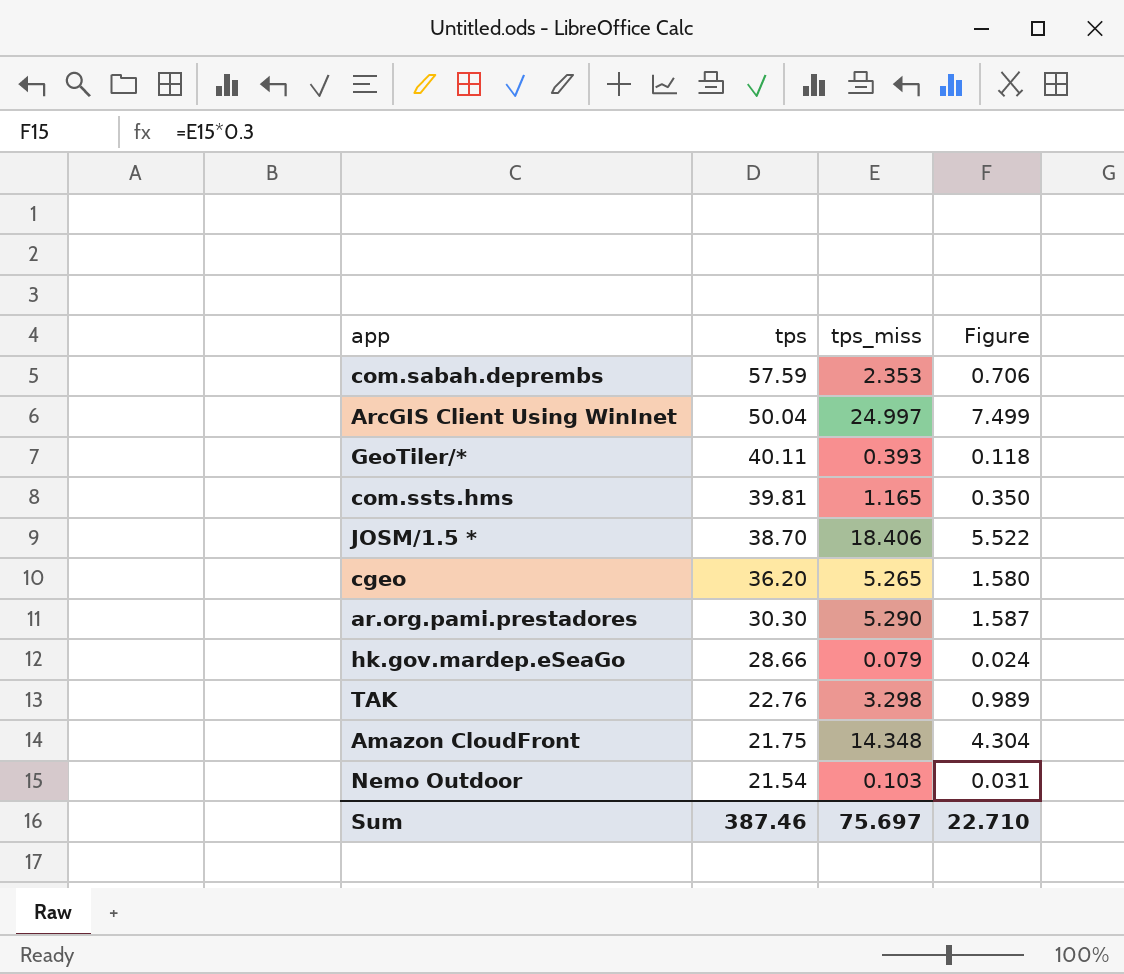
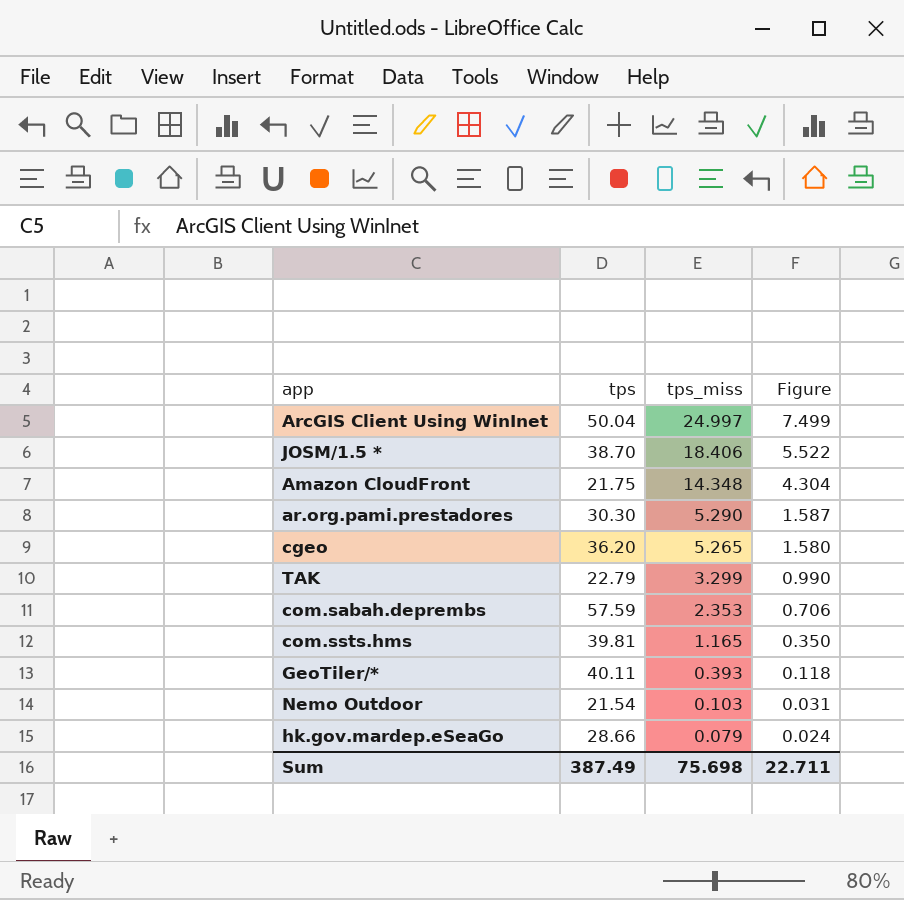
row order: tps descending -> tps_miss descending
TAK | tps: 22.76 -> 22.79
TAK | tps_miss: 3.298 -> 3.299
TAK | Figure: 0.989 -> 0.990
Sum | tps: 387.46 -> 387.49
Sum | tps_miss: 75.697 -> 75.698
Sum | Figure: 22.710 -> 22.711

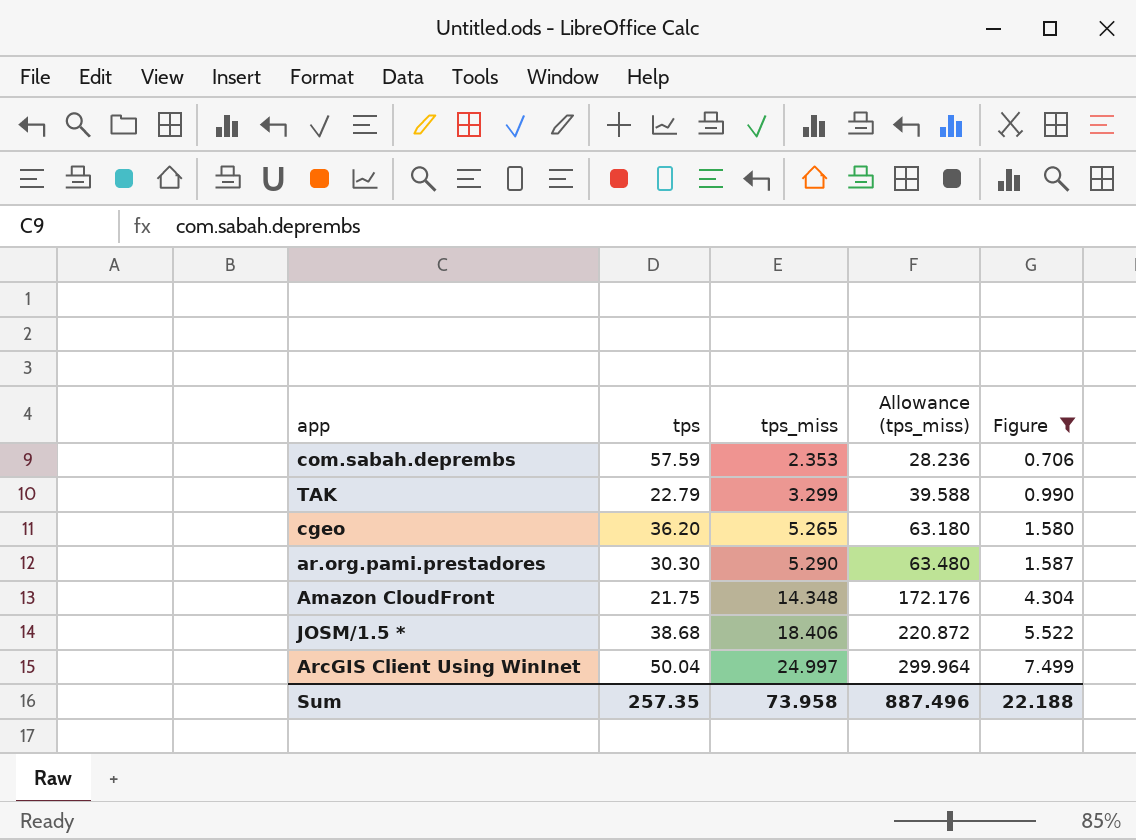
filter: none -> Figure >= 0.706
row order: tps_miss descending -> tps_miss ascending
column Allowance (tps_miss) | formula: none -> [tps_miss] * 12
JOSM/1.5 * | tps: 38.70 -> 38.68
Sum | tps: 387.49 -> 257.35
Sum | tps_miss: 75.698 -> 73.958
Sum | Figure: 22.711 -> 22.188

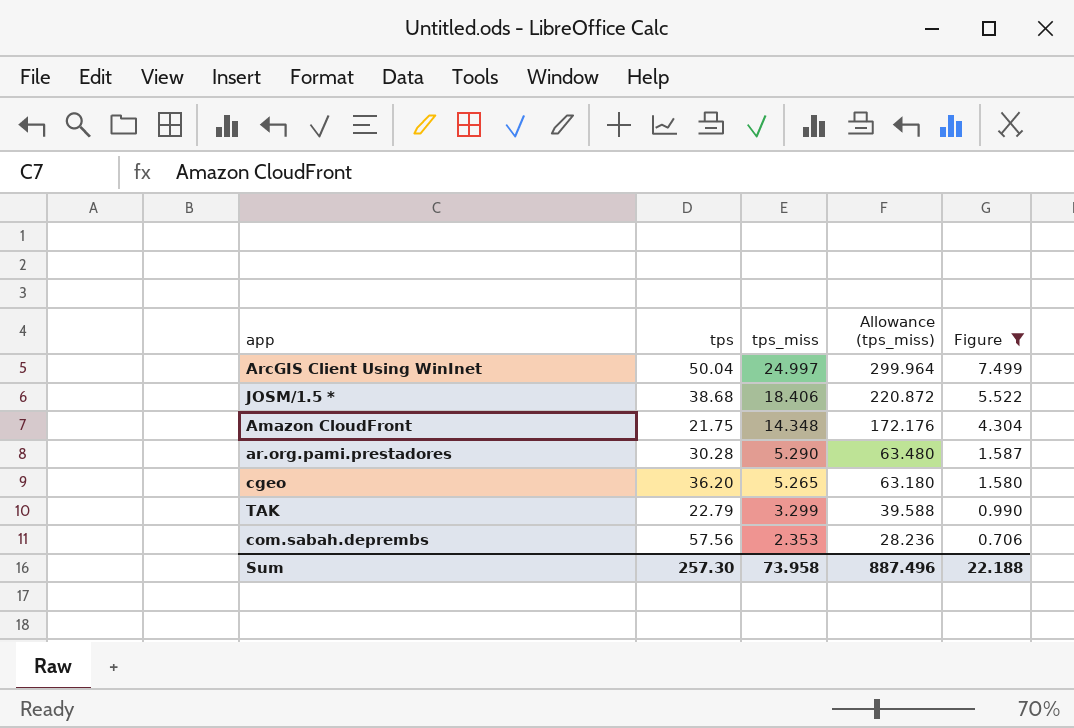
row order: tps_miss ascending -> tps_miss descending
ar.org.pami.prestadores | tps: 30.30 -> 30.28
com.sabah.deprembs | tps: 57.59 -> 57.56
Sum | tps: 257.35 -> 257.30

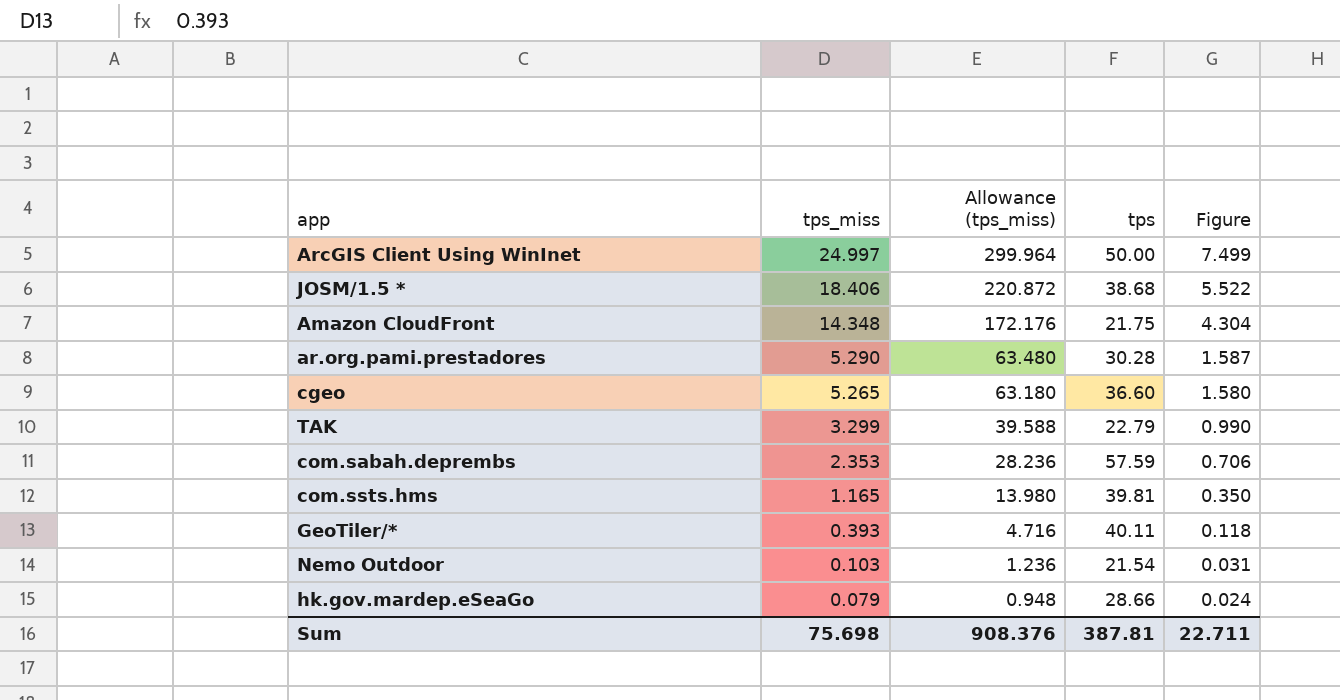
filter: Figure >= 0.706 -> none
column tps | position: 2 -> 4
ArcGIS Client Using WinInet | tps: 50.04 -> 50.00
cgeo | tps: 36.20 -> 36.60
com.sabah.deprembs | tps: 57.56 -> 57.59
Sum | tps_miss: 73.958 -> 75.698
Sum | Allowance (tps_miss): 887.496 -> 908.376
Sum | tps: 257.30 -> 387.81
Sum | Figure: 22.188 -> 22.711

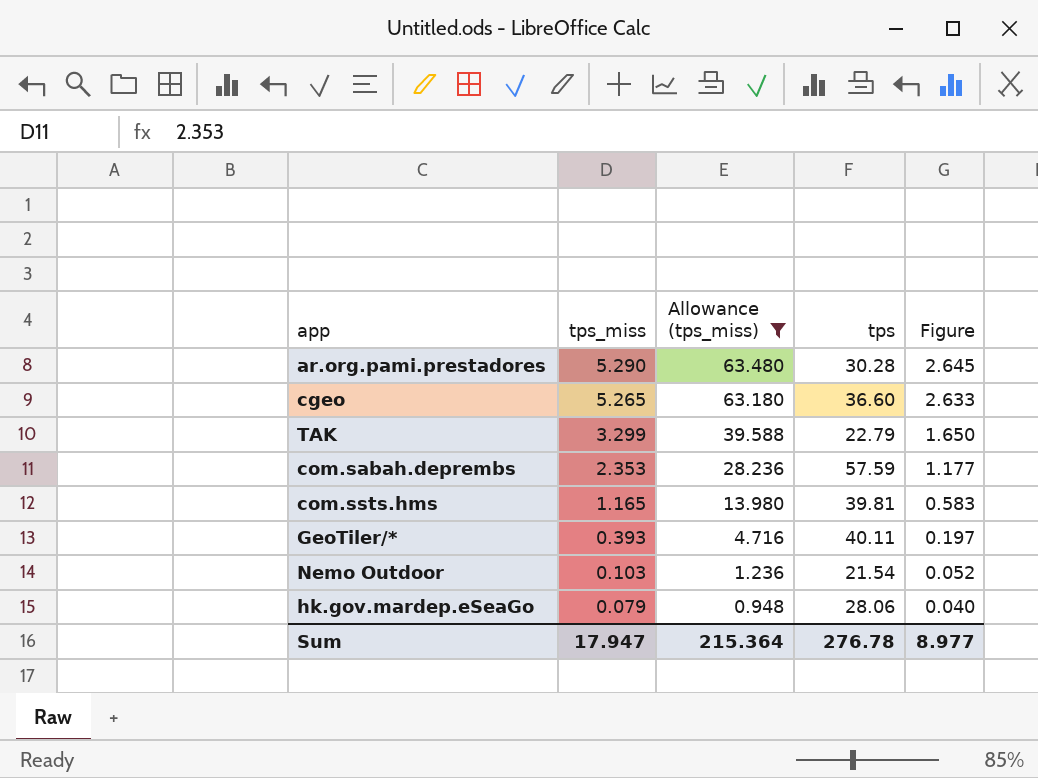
filter: none -> Allowance (tps_miss) <= 63.480
column Figure | formula: [tps_miss] * 0.3 -> [tps_miss] * 0.5
hk.gov.mardep.eSeaGo | tps: 28.66 -> 28.06
Sum | tps_miss: 75.698 -> 17.947
Sum | Allowance (tps_miss): 908.376 -> 215.364
Sum | tps: 387.81 -> 276.78
Sum | Figure: 22.711 -> 8.977

